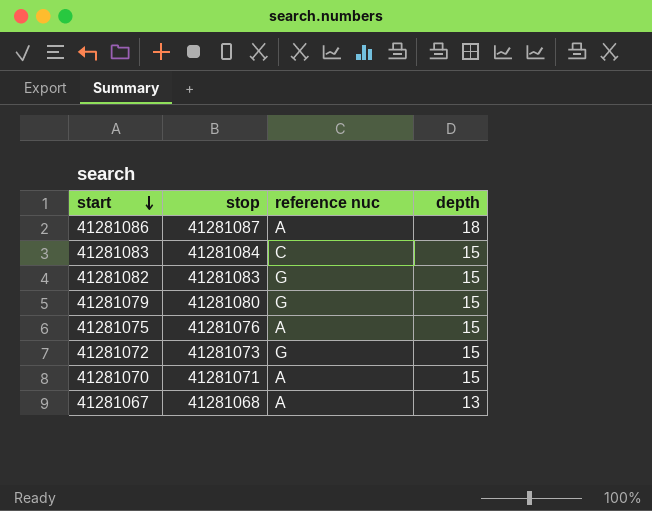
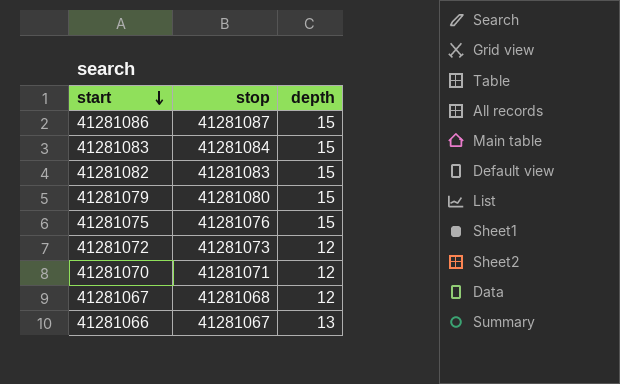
column reference nuc | position: 3 -> none
41281086 | depth: 18 -> 15
41281072 | depth: 15 -> 12
41281070 | depth: 15 -> 12
41281067 | depth: 13 -> 12
row 41281066: none -> 41281067 | 13

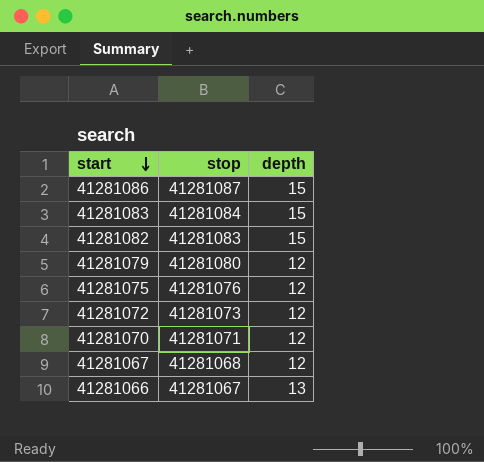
41281079 | depth: 15 -> 12
41281075 | depth: 15 -> 12

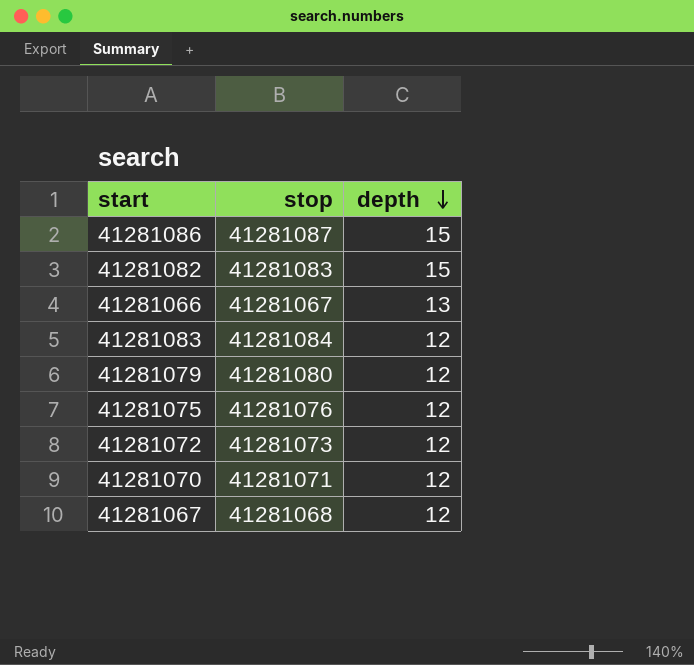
row order: start descending -> depth descending
41281083 | depth: 15 -> 12

